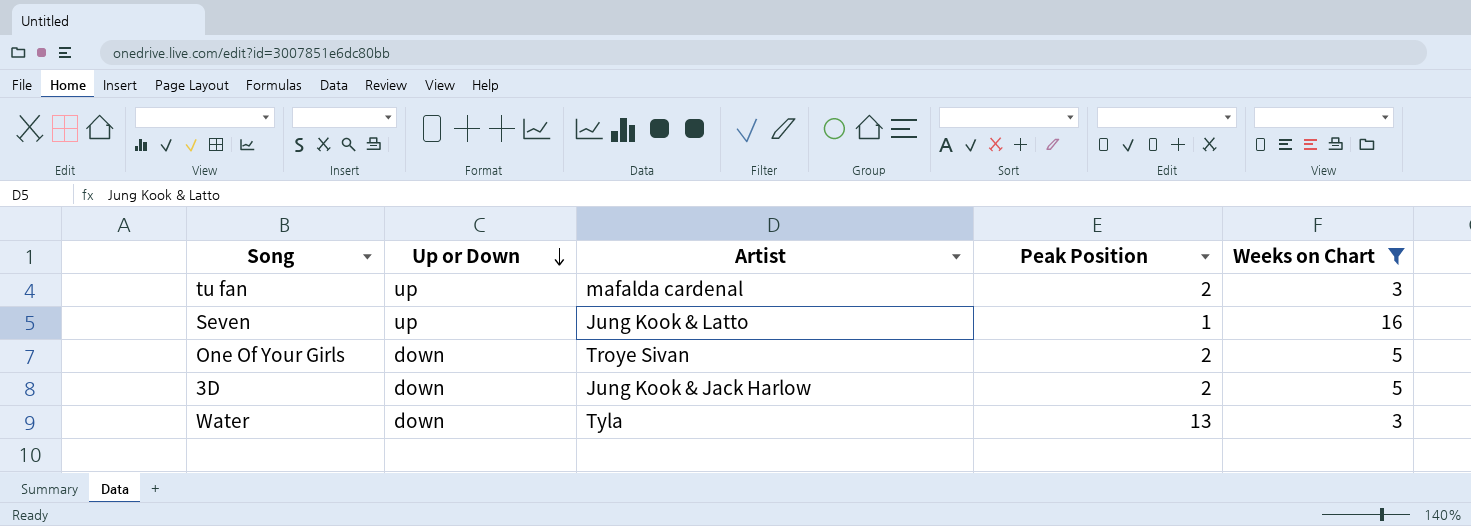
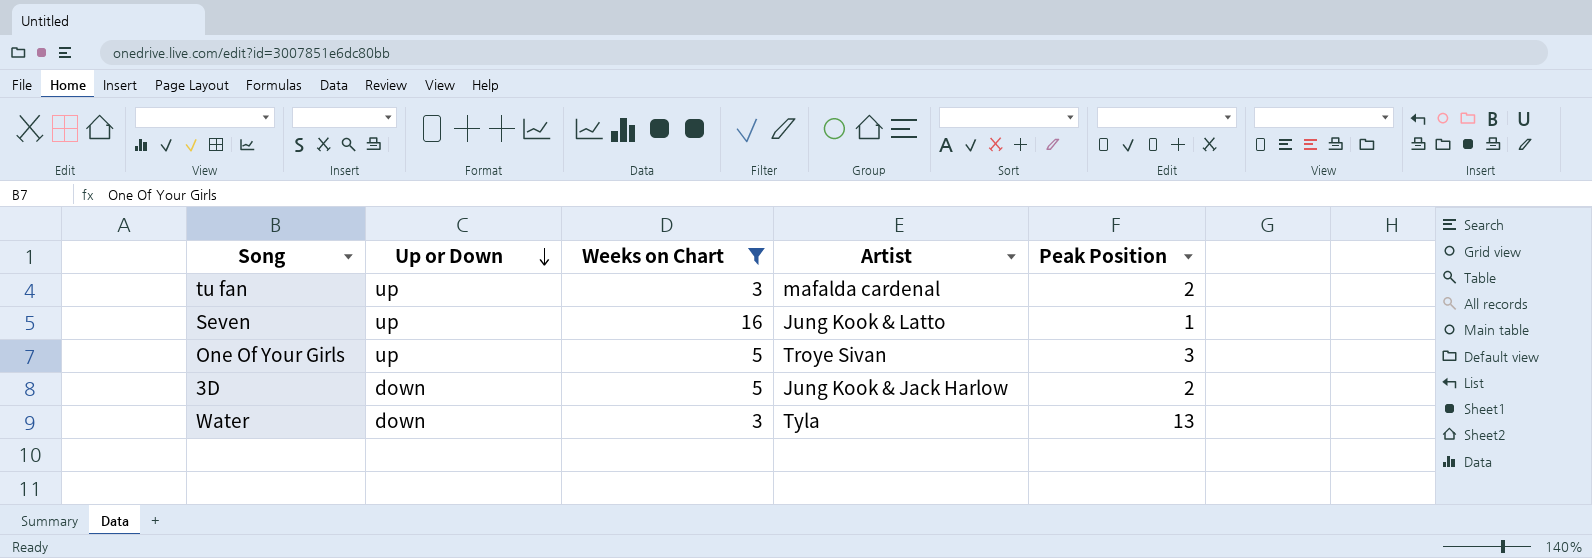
column Weeks on Chart | position: 5 -> 3
One Of Your Girls | Up or Down: down -> up
One Of Your Girls | Peak Position: 2 -> 3

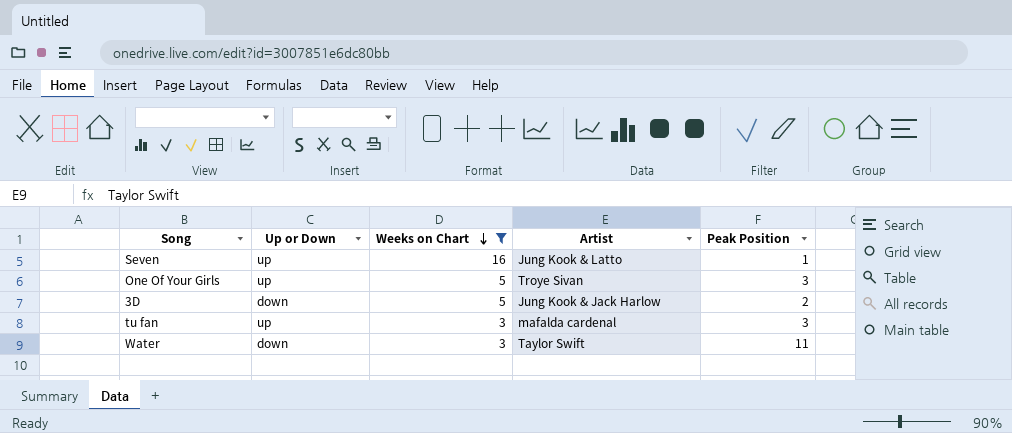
row order: Up or Down descending -> Weeks on Chart descending
tu fan | Peak Position: 2 -> 3
Water | Artist: Tyla -> Taylor Swift
Water | Peak Position: 13 -> 11

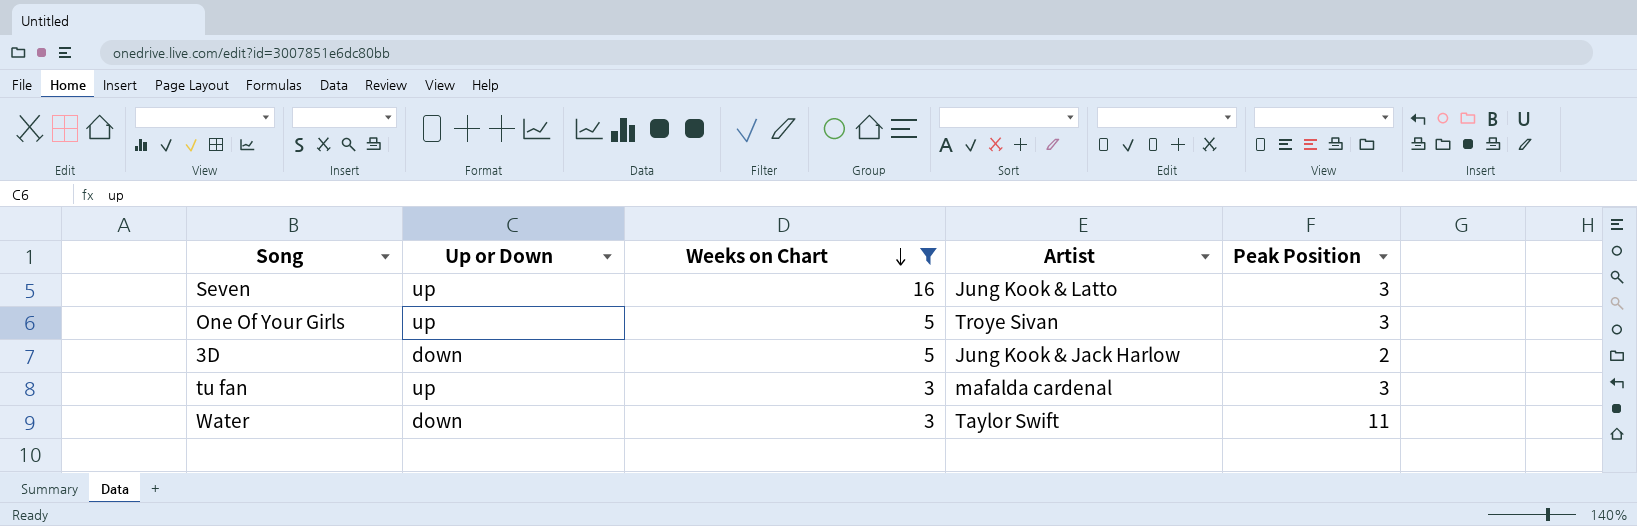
Seven | Peak Position: 1 -> 3

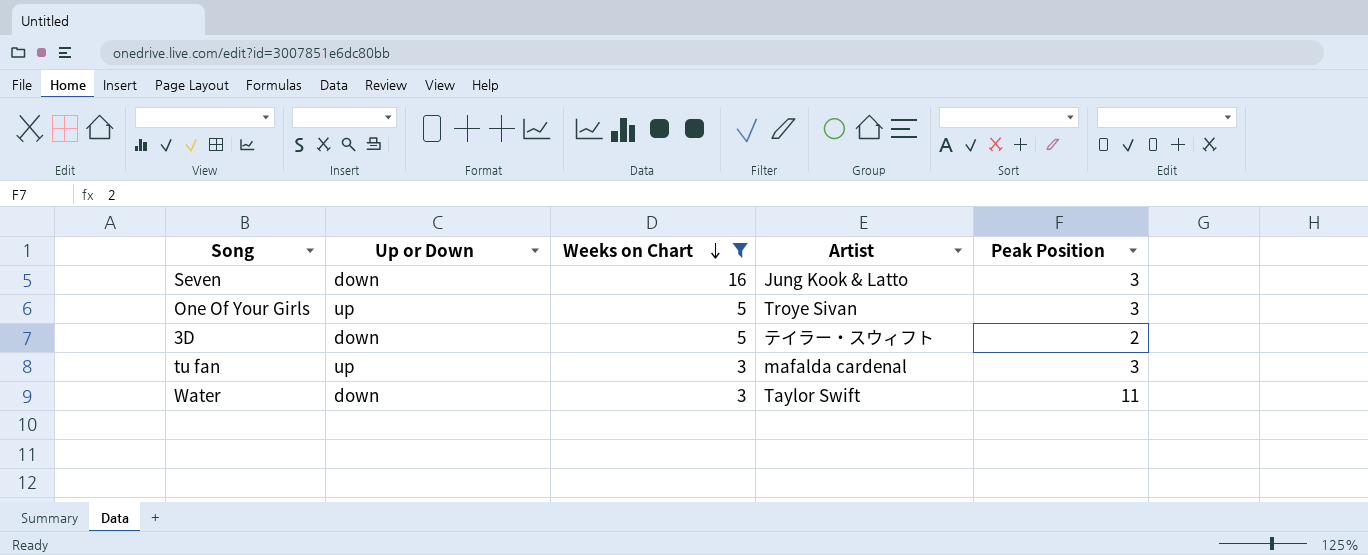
Seven | Up or Down: up -> down
3D | Artist: Jung Kook & Jack Harlow -> テイラー・スウィフト

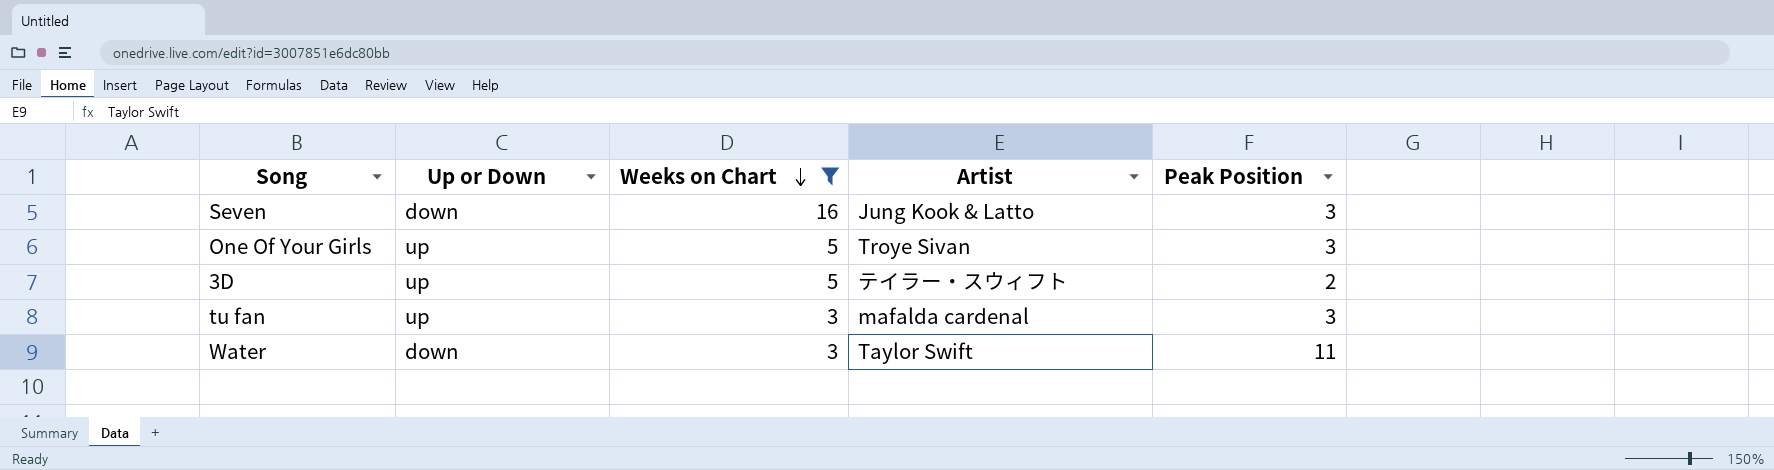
3D | Up or Down: down -> up

